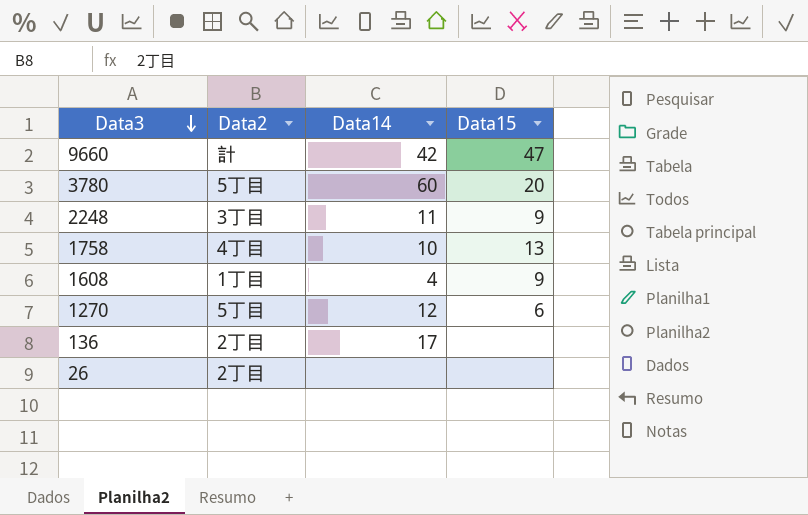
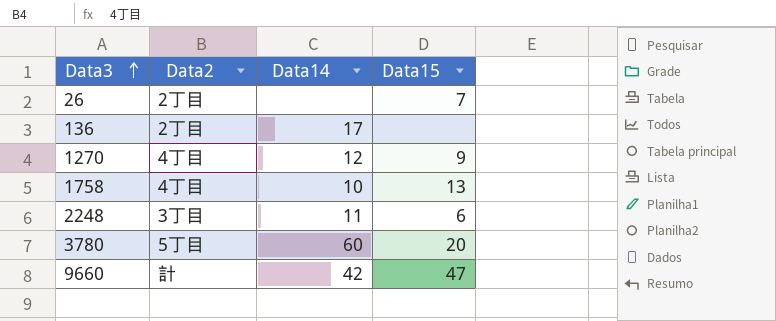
row order: Data3 descending -> Data3 ascending
row 1608: 1丁目 | 4 | 9 -> none
26 | Data15: none -> 7
1270 | Data2: 5丁目 -> 4丁目
1270 | Data15: 6 -> 9
2248 | Data15: 9 -> 6

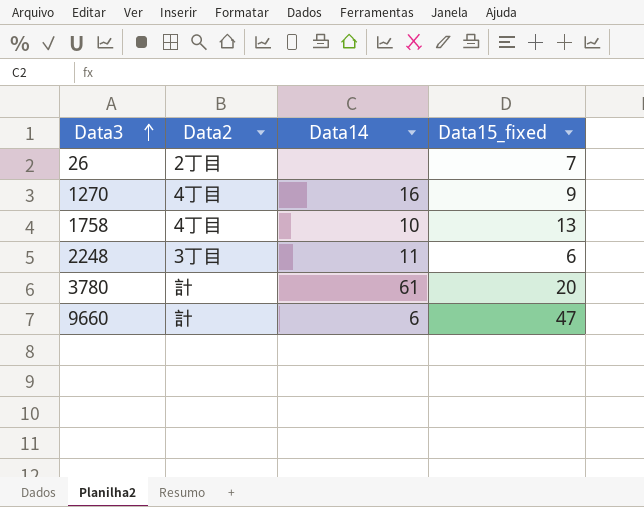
column name: Data15 -> Data15_fixed
row 136: 2丁目 | 17 | none -> none
1270 | Data14: 12 -> 16
3780 | Data2: 5丁目 -> 計
3780 | Data14: 60 -> 61
9660 | Data14: 42 -> 6

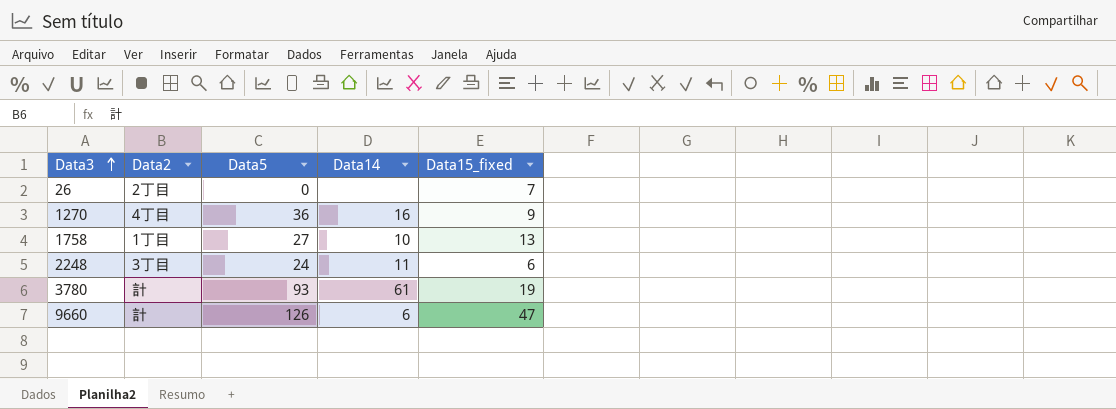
column Data5 | position: none -> 3
1758 | Data2: 4丁目 -> 1丁目
3780 | Data15_fixed: 20 -> 19

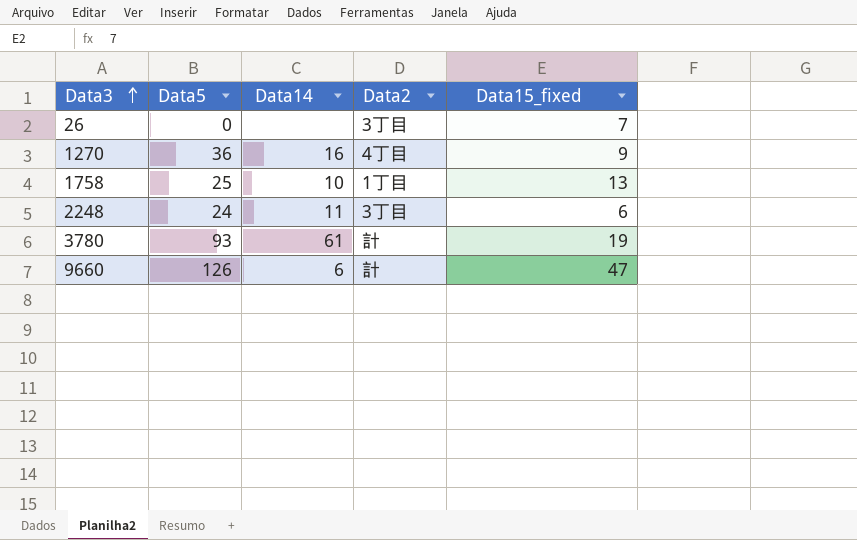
column Data2 | position: 2 -> 4
26 | Data2: 2丁目 -> 3丁目
1758 | Data5: 27 -> 25

